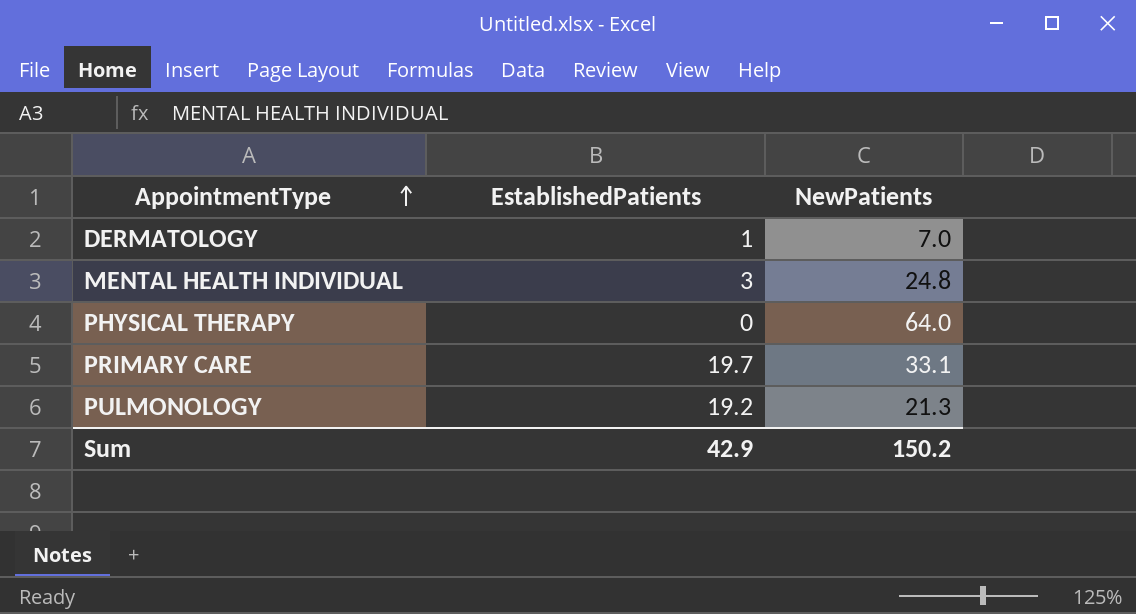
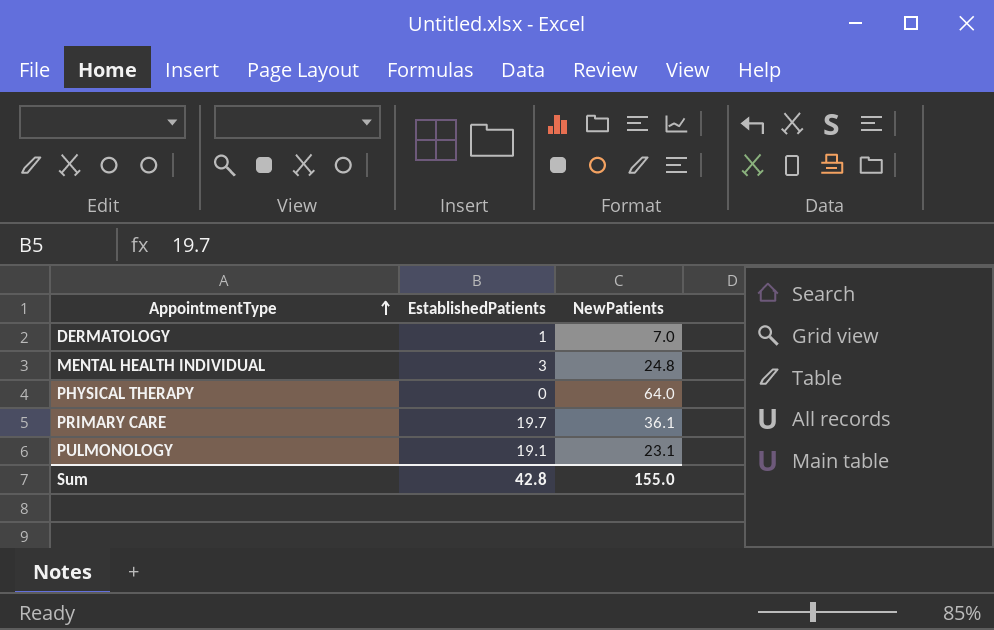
PRIMARY CARE | NewPatients: 33.1 -> 36.1
PULMONOLOGY | EstablishedPatients: 19.2 -> 19.1
PULMONOLOGY | NewPatients: 21.3 -> 23.1
Sum | EstablishedPatients: 42.9 -> 42.8
Sum | NewPatients: 150.2 -> 155.0

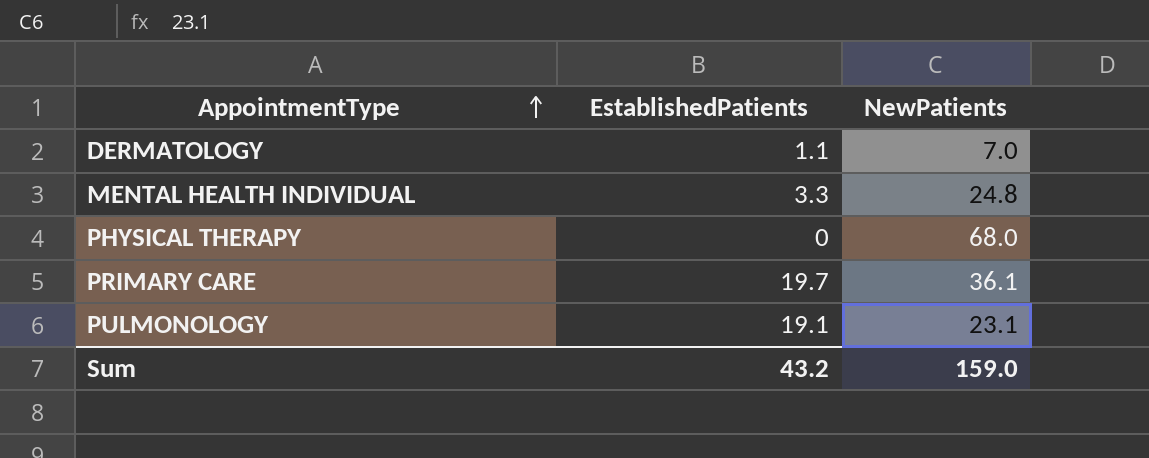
DERMATOLOGY | EstablishedPatients: 1 -> 1.1
MENTAL HEALTH INDIVIDUAL | EstablishedPatients: 3 -> 3.3
PHYSICAL THERAPY | NewPatients: 64.0 -> 68.0
Sum | EstablishedPatients: 42.8 -> 43.2
Sum | NewPatients: 155.0 -> 159.0

